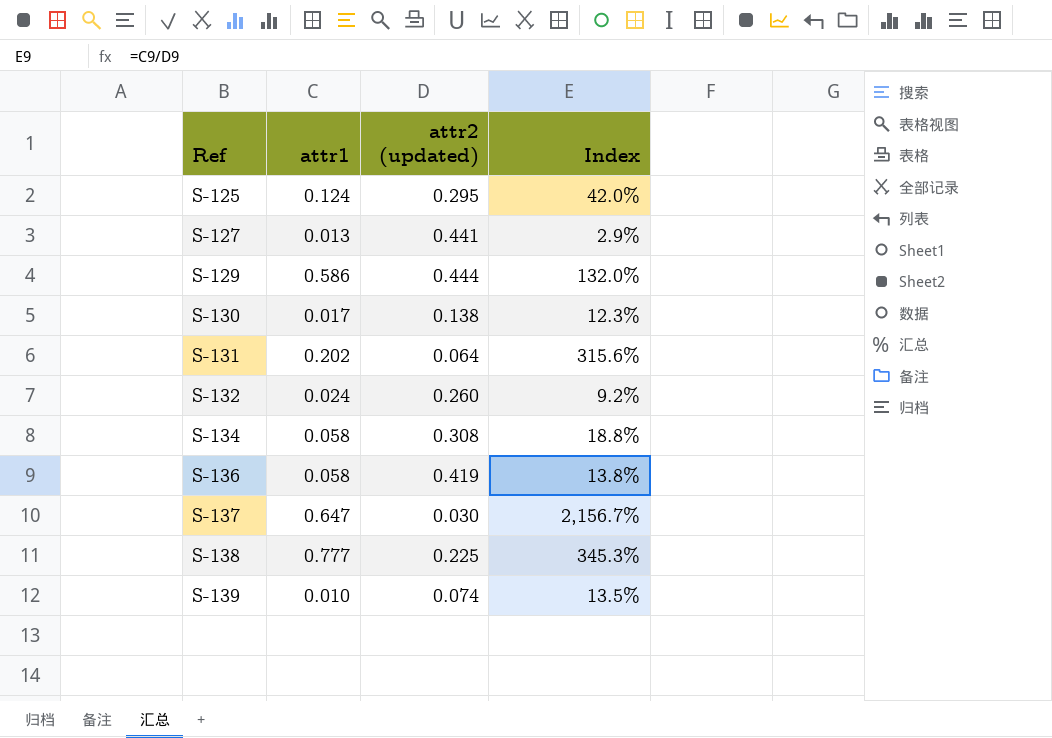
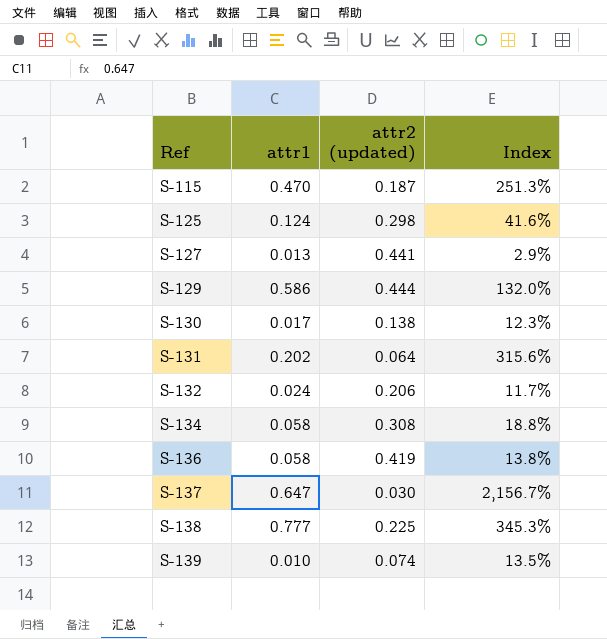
row S-115: none -> 0.470 | 0.187 | 251.3%
S-125 | attr2 (updated): 0.295 -> 0.298
S-125 | Index: 42.0% -> 41.6%
S-132 | attr2 (updated): 0.260 -> 0.206
S-132 | Index: 9.2% -> 11.7%

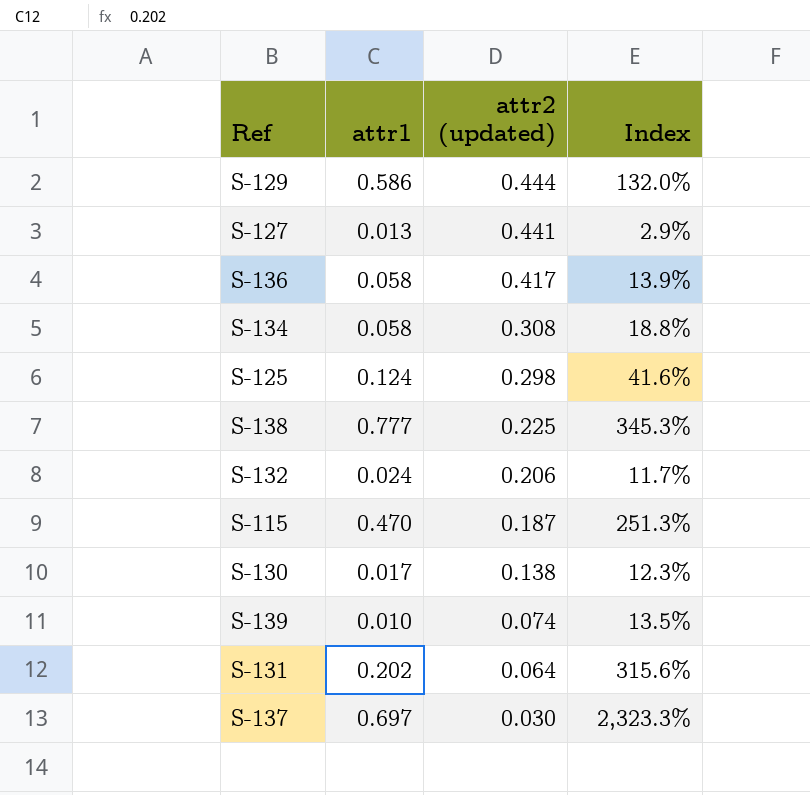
row order: Ref ascending -> attr2 (updated) descending
S-136 | attr2 (updated): 0.419 -> 0.417
S-136 | Index: 13.8% -> 13.9%
S-137 | attr1: 0.647 -> 0.697
S-137 | Index: 2,156.7% -> 2,323.3%

